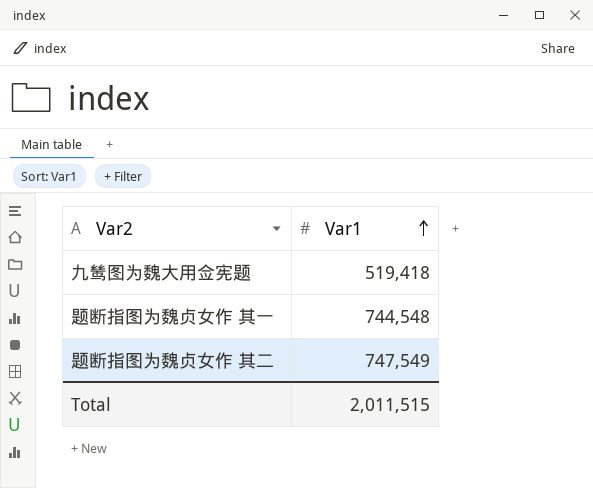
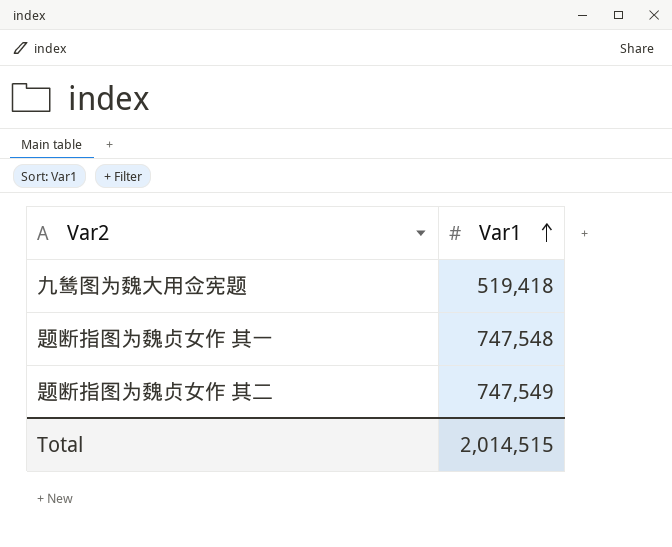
题断指图为魏贞女作 其一 | Var1: 744,548 -> 747,548
Total | Var1: 2,011,515 -> 2,014,515

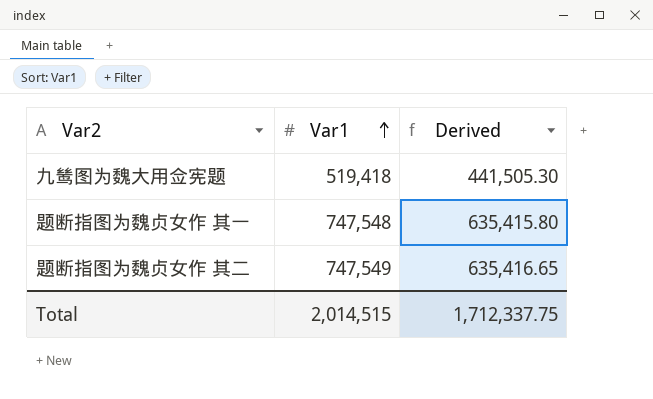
column Derived | formula: none -> [Var1] * 0.85

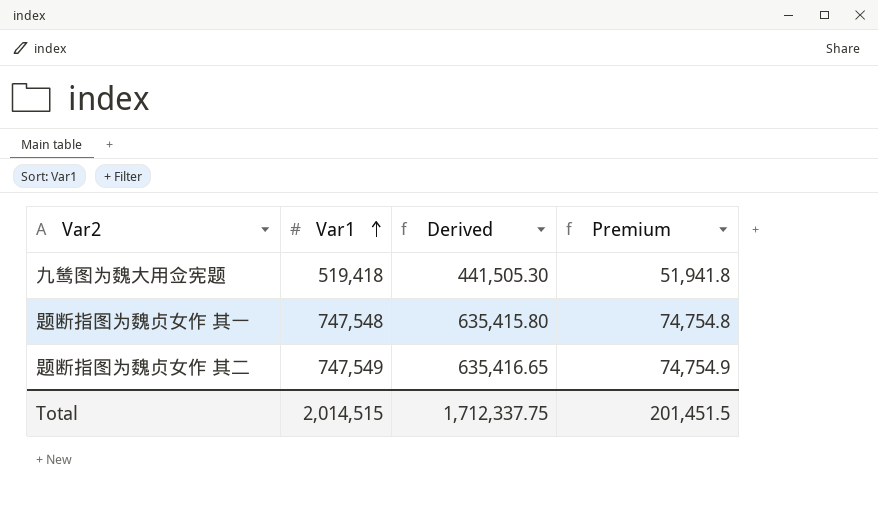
column Premium | formula: none -> [Var1] * 0.1

